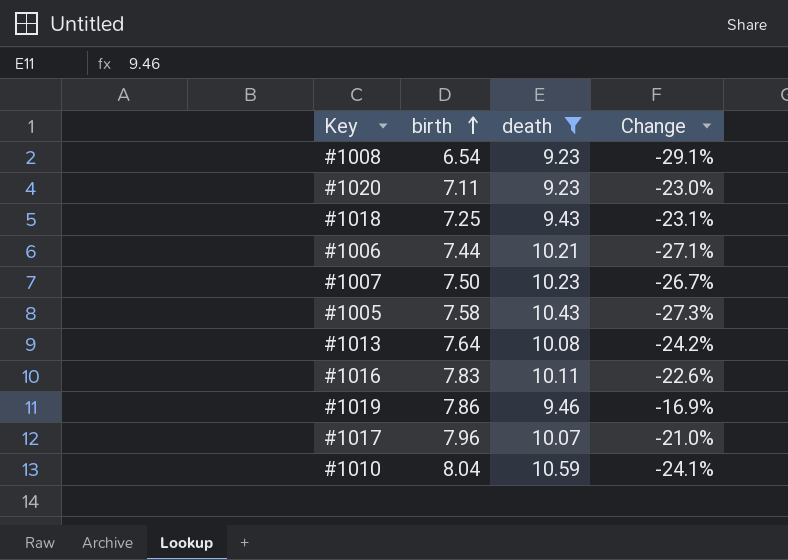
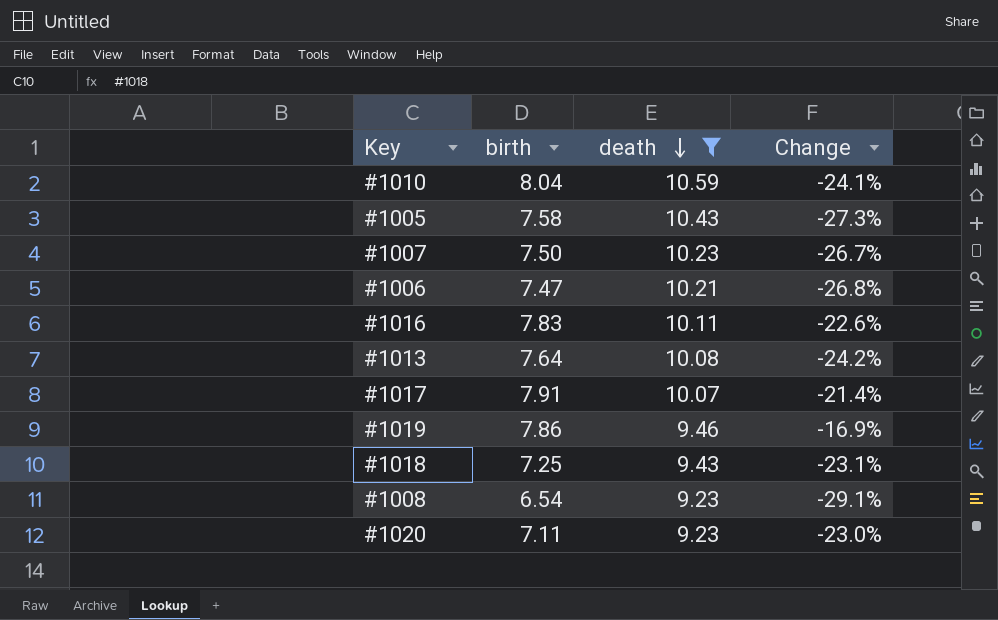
row order: birth ascending -> death descending
#1006 | birth: 7.44 -> 7.47
#1006 | Change: -27.1% -> -26.8%
#1017 | birth: 7.96 -> 7.91
#1017 | Change: -21.0% -> -21.4%

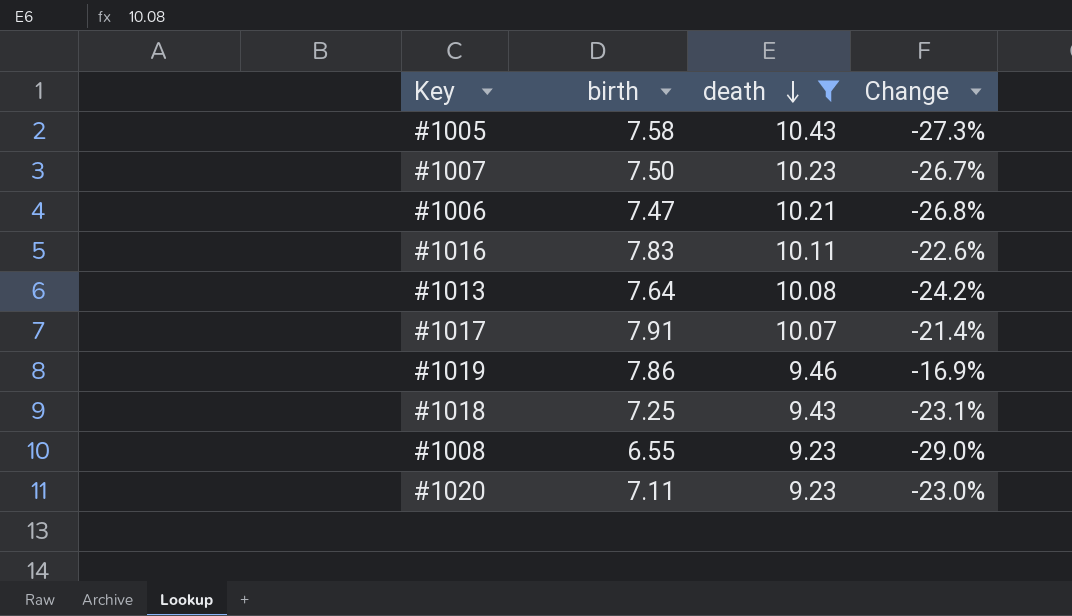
row #1010: 8.04 | 10.59 | -24.1% -> none
#1008 | birth: 6.54 -> 6.55
#1008 | Change: -29.1% -> -29.0%

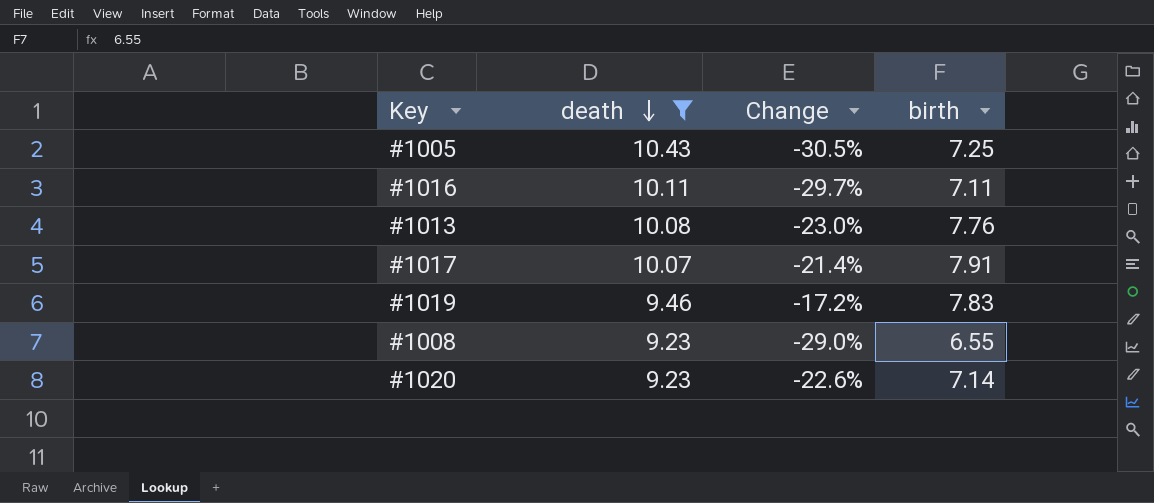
column birth | position: 2 -> 4
row #1007: 7.50 | 10.23 | -26.7% -> none
row #1006: 7.47 | 10.21 | -26.8% -> none
row #1018: 7.25 | 9.43 | -23.1% -> none
#1005 | Change: -27.3% -> -30.5%
#1005 | birth: 7.58 -> 7.25
#1016 | Change: -22.6% -> -29.7%
#1016 | birth: 7.83 -> 7.11
#1013 | Change: -24.2% -> -23.0%
#1013 | birth: 7.64 -> 7.76
#1019 | Change: -16.9% -> -17.2%
#1019 | birth: 7.86 -> 7.83
#1020 | Change: -23.0% -> -22.6%
#1020 | birth: 7.11 -> 7.14

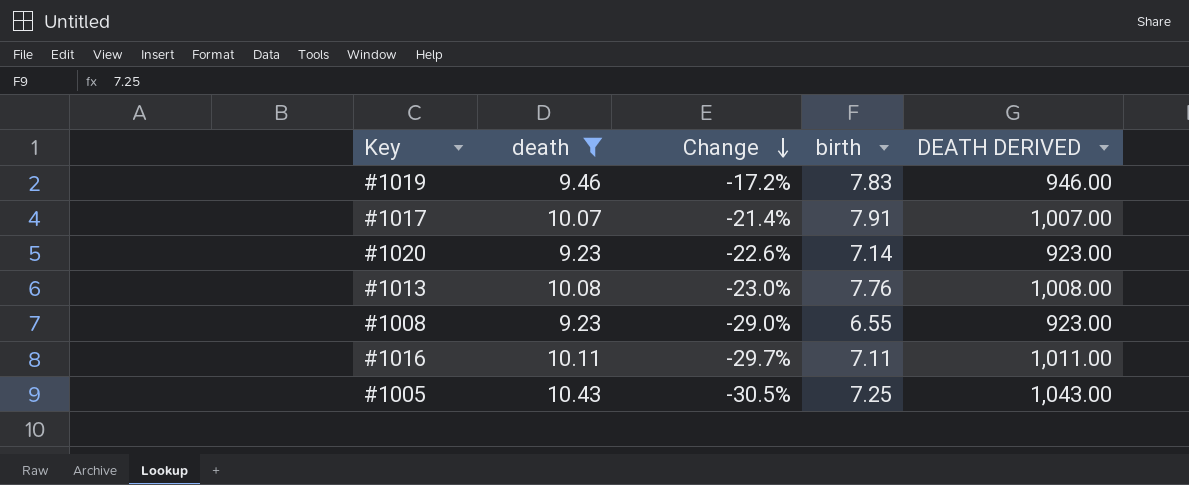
row order: death descending -> Change descending
column DEATH DERIVED | formula: none -> [death] * 100

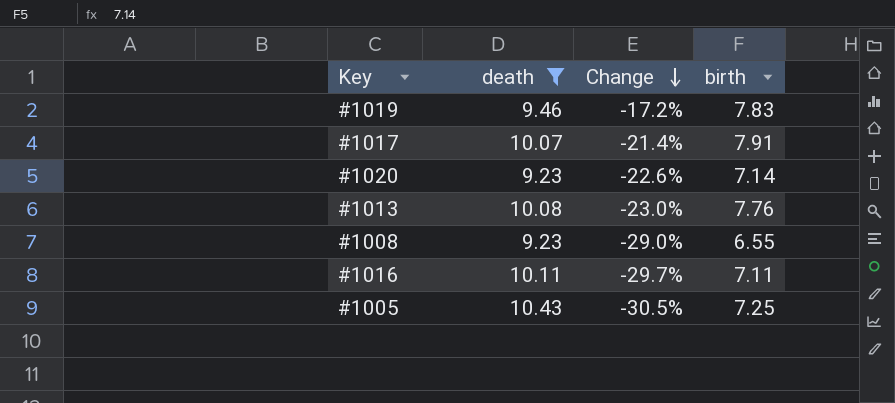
column DEATH DERIVED | formula: [death] * 100 -> none

